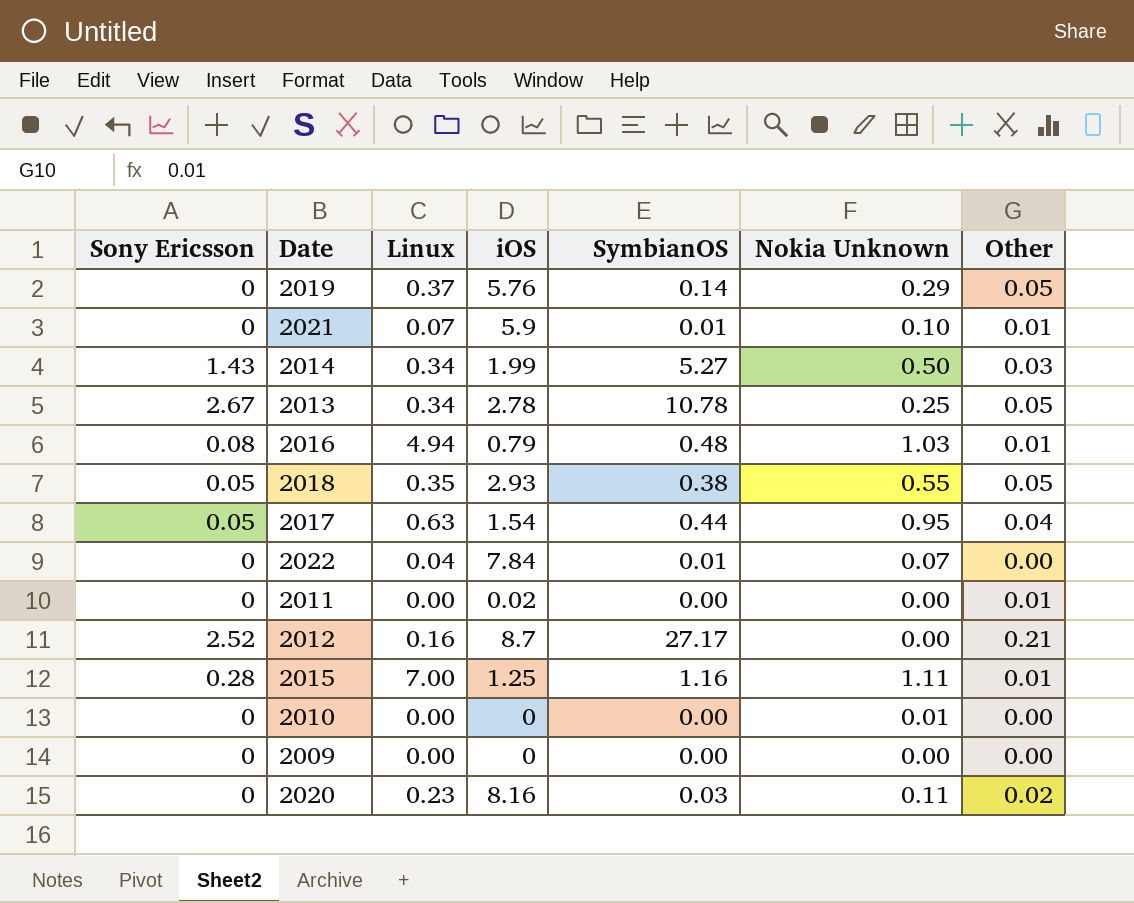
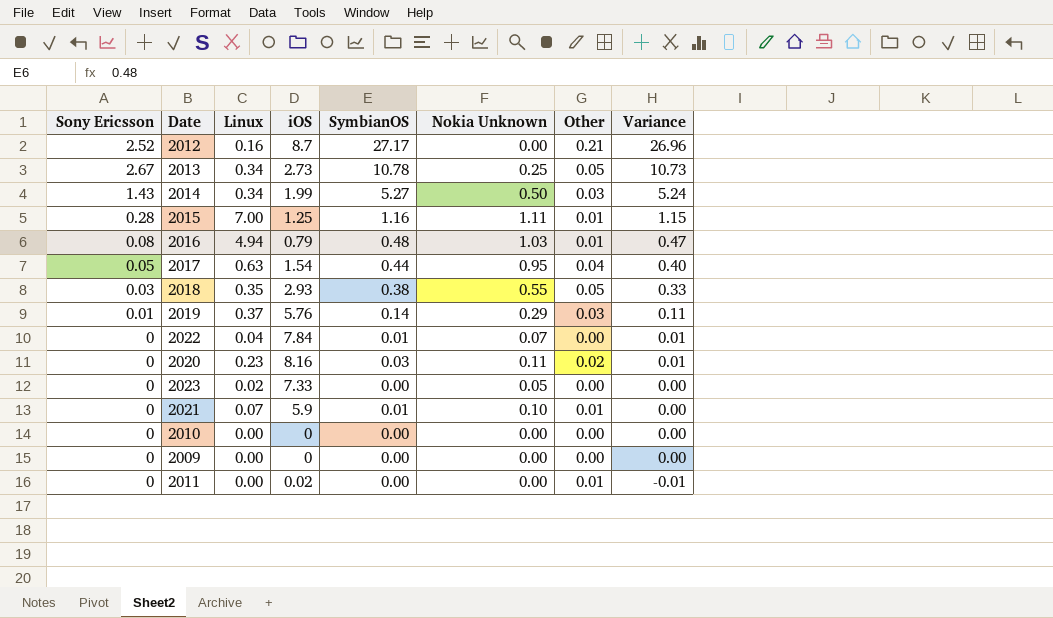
row order: none -> Variance descending
column Variance | formula: none -> [SymbianOS] - [Other]
2013 | iOS: 2.78 -> 2.73
2018 | Sony Ericsson: 0.05 -> 0.03
2019 | Sony Ericsson: 0 -> 0.01
2019 | Other: 0.05 -> 0.03
row 2023: none -> 0 | 0.02 | 7.33 | 0.00 | 0.05 | 0.00 | 0.00
2010 | Nokia Unknown: 0.01 -> 0.00

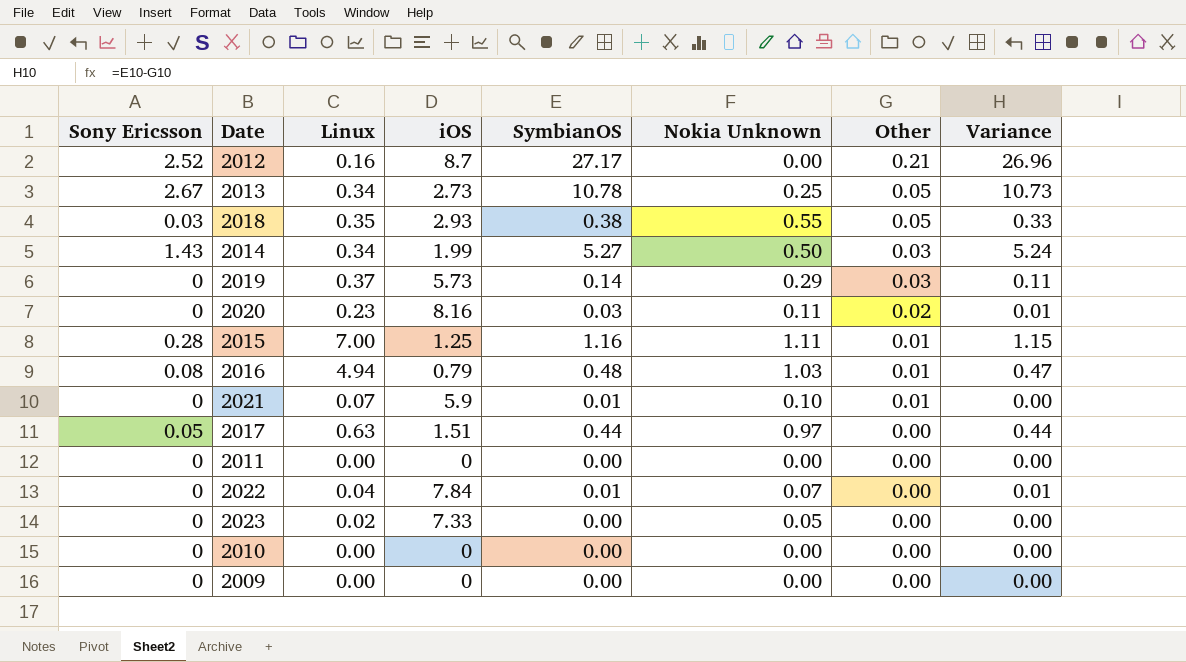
row order: Variance descending -> Other descending
2019 | Sony Ericsson: 0.01 -> 0
2019 | iOS: 5.76 -> 5.73
2017 | iOS: 1.54 -> 1.51
2017 | Nokia Unknown: 0.95 -> 0.97
2017 | Other: 0.04 -> 0.00
2017 | Variance: 0.40 -> 0.44
2011 | iOS: 0.02 -> 0
2011 | Other: 0.01 -> 0.00
2011 | Variance: -0.01 -> 0.00

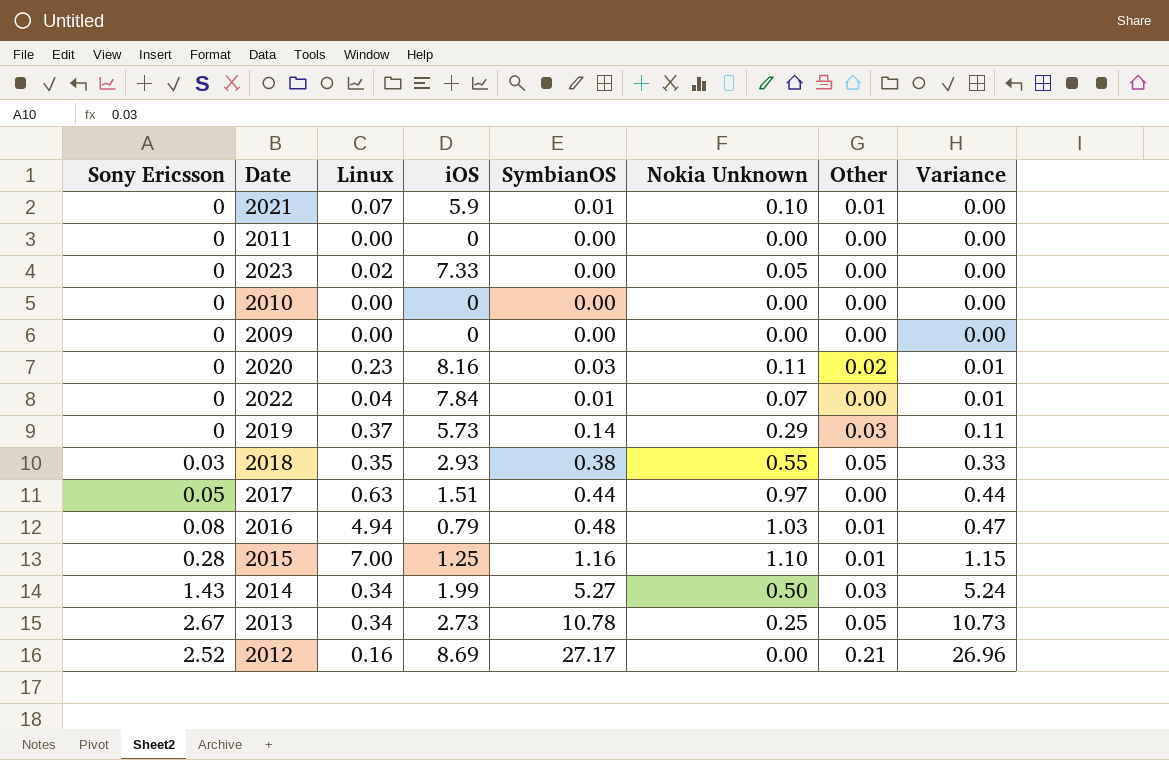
row order: Other descending -> Variance ascending
2015 | Nokia Unknown: 1.11 -> 1.10
2012 | iOS: 8.7 -> 8.69

